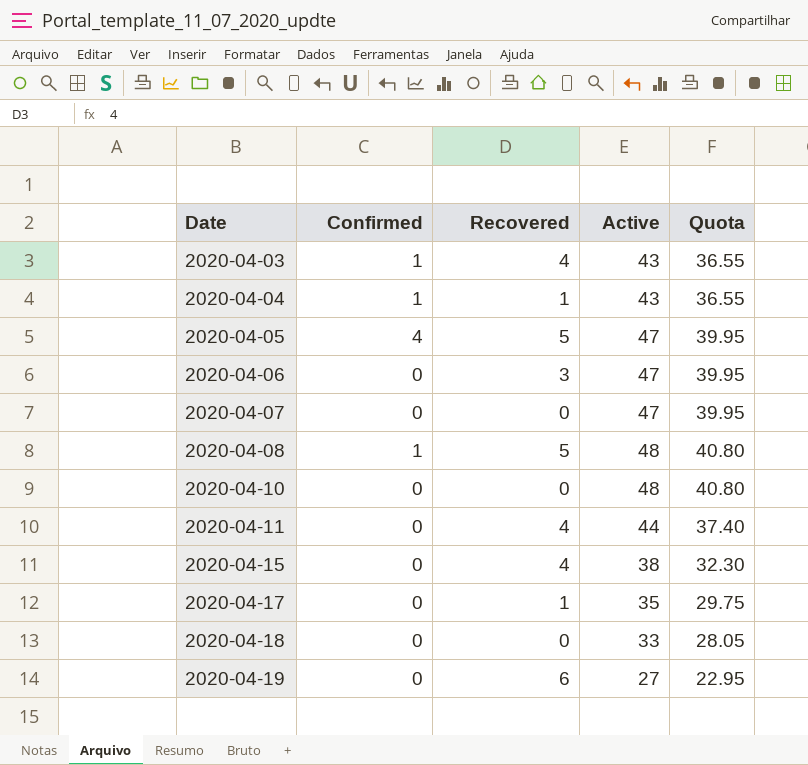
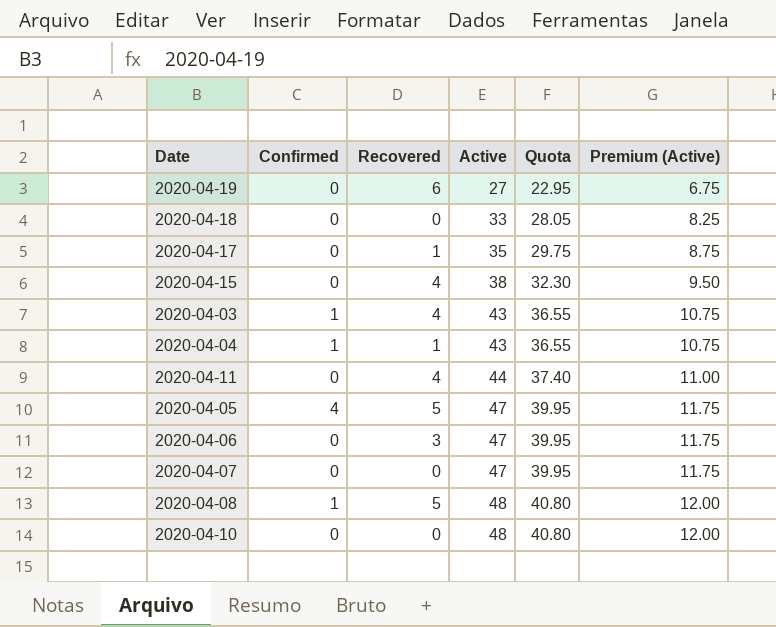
row order: Date ascending -> Active ascending
column Premium (Active) | formula: none -> [Active] * 0.25

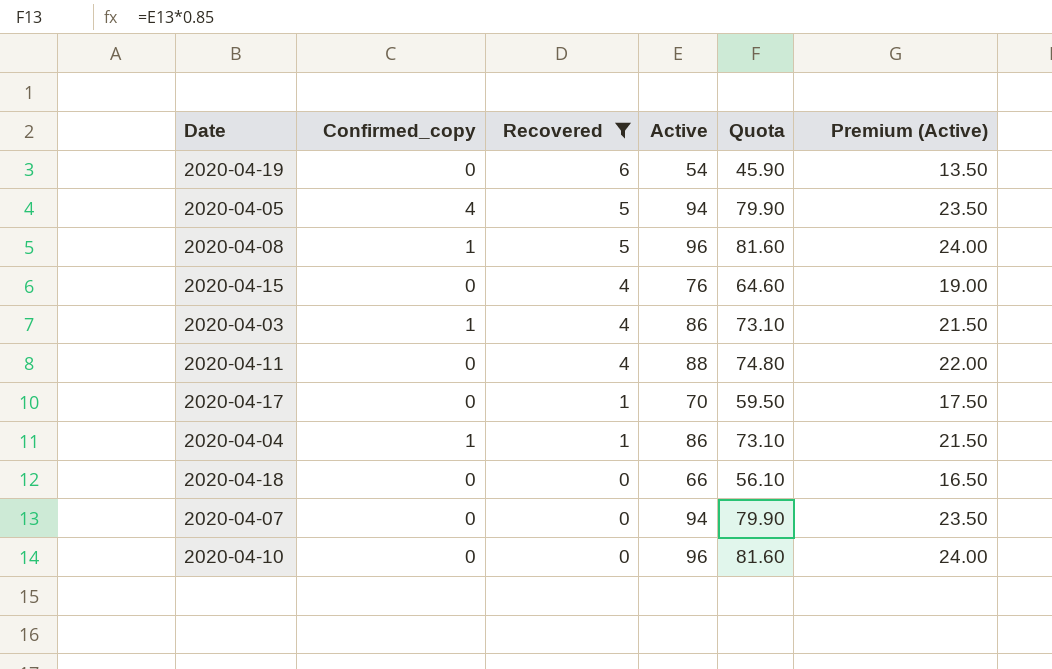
filter: none -> Recovered != 3
row order: Active ascending -> Recovered descending
column name: Confirmed -> Confirmed_copy
2020-04-19 | Active: 27 -> 54
2020-04-19 | Quota: 22.95 -> 45.90
2020-04-19 | Premium (Active): 6.75 -> 13.50
2020-04-05 | Active: 47 -> 94
2020-04-05 | Quota: 39.95 -> 79.90
2020-04-05 | Premium (Active): 11.75 -> 23.50
2020-04-08 | Active: 48 -> 96
2020-04-08 | Quota: 40.80 -> 81.60
2020-04-08 | Premium (Active): 12.00 -> 24.00
2020-04-15 | Active: 38 -> 76
2020-04-15 | Quota: 32.30 -> 64.60
2020-04-15 | Premium (Active): 9.50 -> 19.00
2020-04-03 | Active: 43 -> 86
2020-04-03 | Quota: 36.55 -> 73.10
2020-04-03 | Premium (Active): 10.75 -> 21.50
2020-04-11 | Active: 44 -> 88
2020-04-11 | Quota: 37.40 -> 74.80
2020-04-11 | Premium (Active): 11.00 -> 22.00
2020-04-17 | Active: 35 -> 70
2020-04-17 | Quota: 29.75 -> 59.50
2020-04-17 | Premium (Active): 8.75 -> 17.50
2020-04-04 | Active: 43 -> 86
2020-04-04 | Quota: 36.55 -> 73.10
2020-04-04 | Premium (Active): 10.75 -> 21.50
2020-04-18 | Active: 33 -> 66
2020-04-18 | Quota: 28.05 -> 56.10
2020-04-18 | Premium (Active): 8.25 -> 16.50
2020-04-07 | Active: 47 -> 94
2020-04-07 | Quota: 39.95 -> 79.90
2020-04-07 | Premium (Active): 11.75 -> 23.50
2020-04-10 | Active: 48 -> 96
2020-04-10 | Quota: 40.80 -> 81.60
2020-04-10 | Premium (Active): 12.00 -> 24.00

